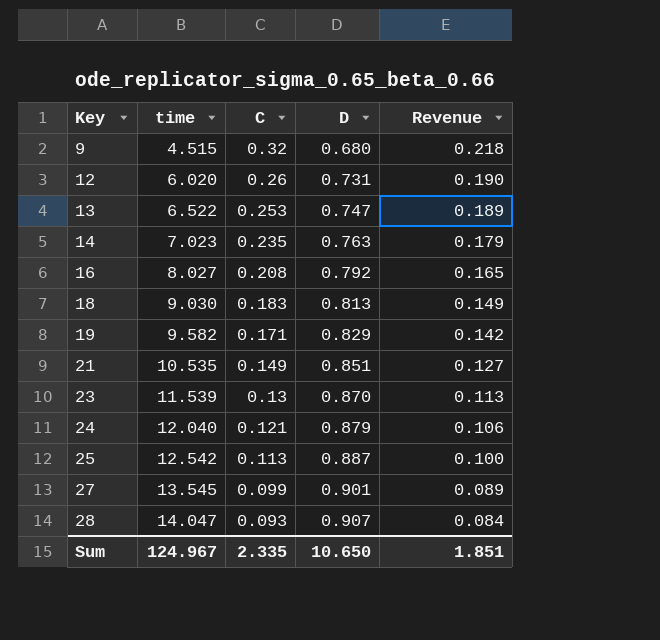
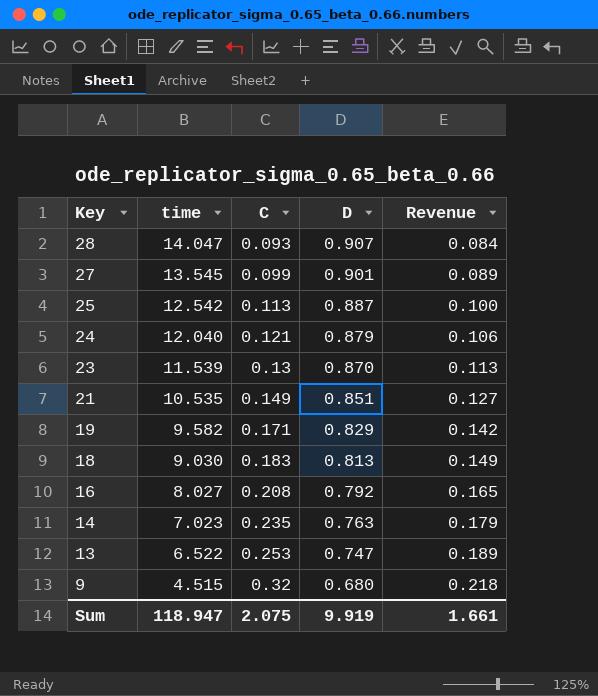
row order: Key ascending -> Key descending
row 12: 6.020 | 0.26 | 0.731 | 0.190 -> none
Sum | time: 124.967 -> 118.947
Sum | C: 2.335 -> 2.075
Sum | D: 10.650 -> 9.919
Sum | Revenue: 1.851 -> 1.661

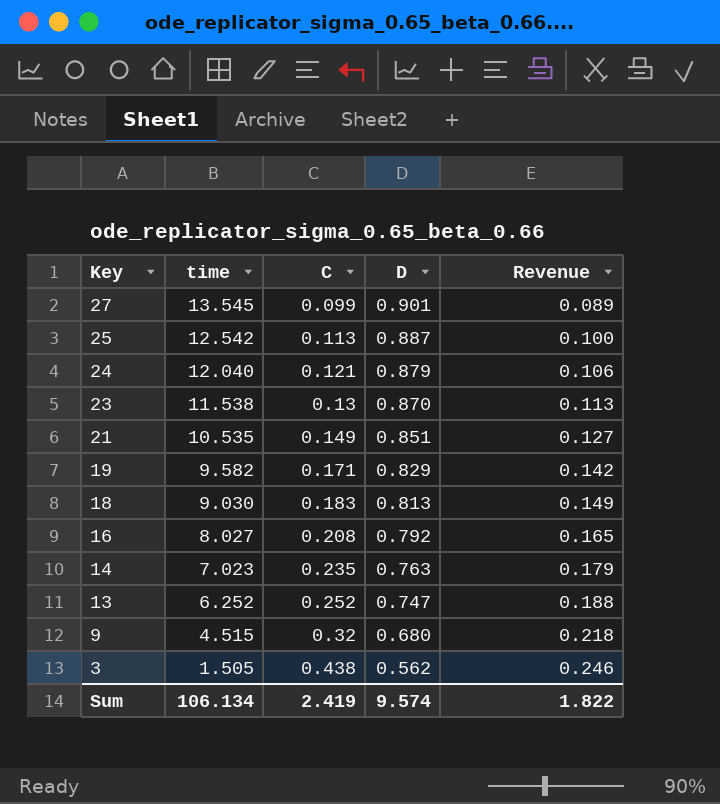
row 28: 14.047 | 0.093 | 0.907 | 0.084 -> none
23 | time: 11.539 -> 11.538
13 | time: 6.522 -> 6.252
13 | C: 0.253 -> 0.252
13 | Revenue: 0.189 -> 0.188
row 3: none -> 1.505 | 0.438 | 0.562 | 0.246
Sum | time: 118.947 -> 106.134
Sum | C: 2.075 -> 2.419
Sum | D: 9.919 -> 9.574
Sum | Revenue: 1.661 -> 1.822

